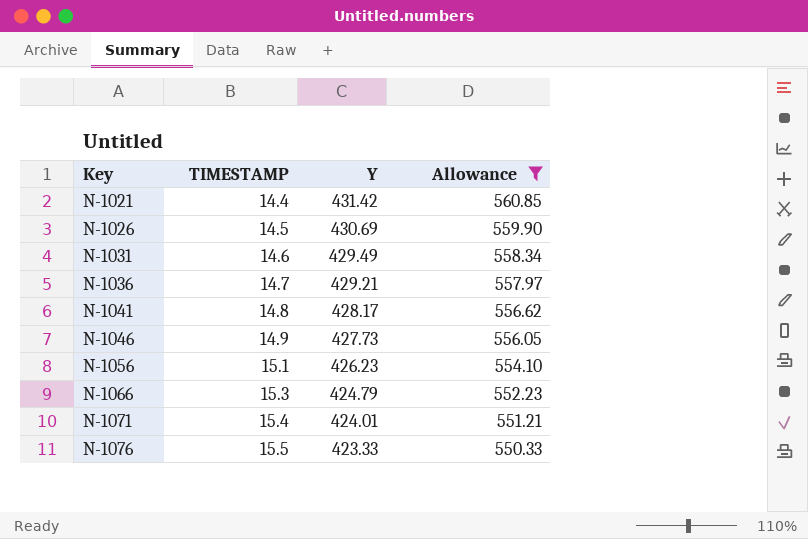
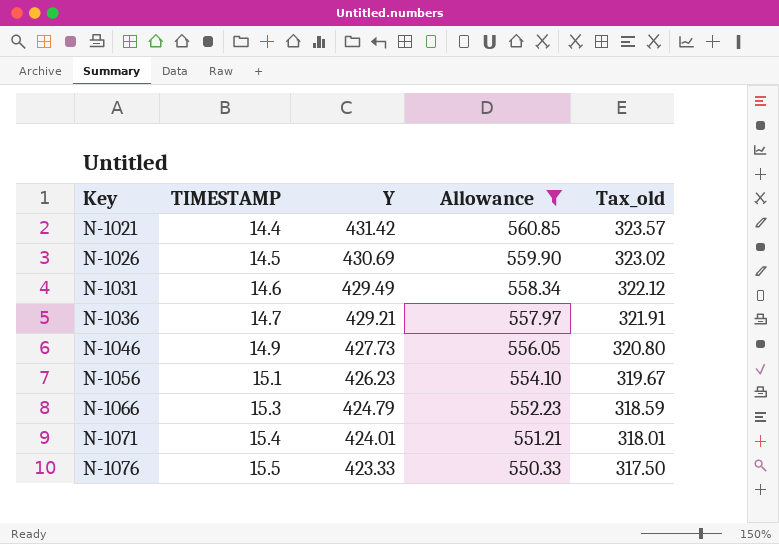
column Tax_old | formula: none -> [Y] * 0.75
row N-1041: 14.8 | 428.17 | 556.62 -> none

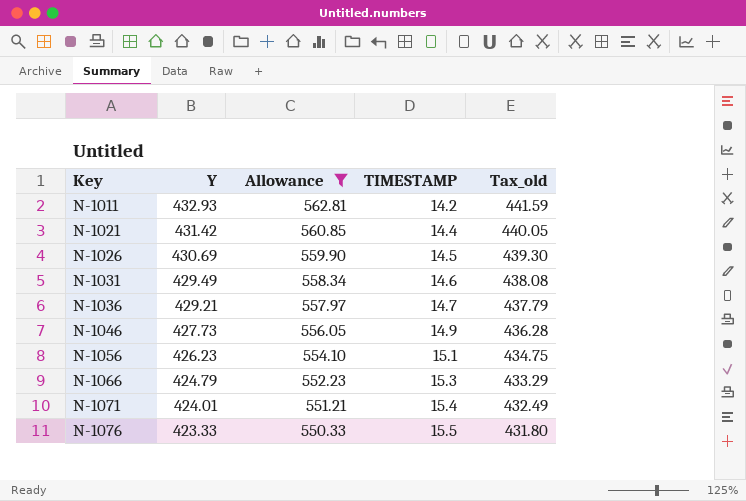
column TIMESTAMP | position: 2 -> 4
column Tax_old | formula: [Y] * 0.75 -> [Y] * 1.02
row N-1011: none -> 432.93 | 562.81 | 14.2 | 441.59

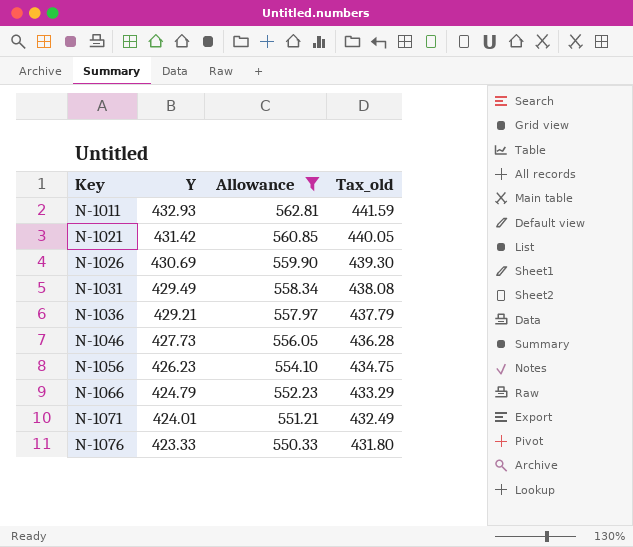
column TIMESTAMP | position: 4 -> none

